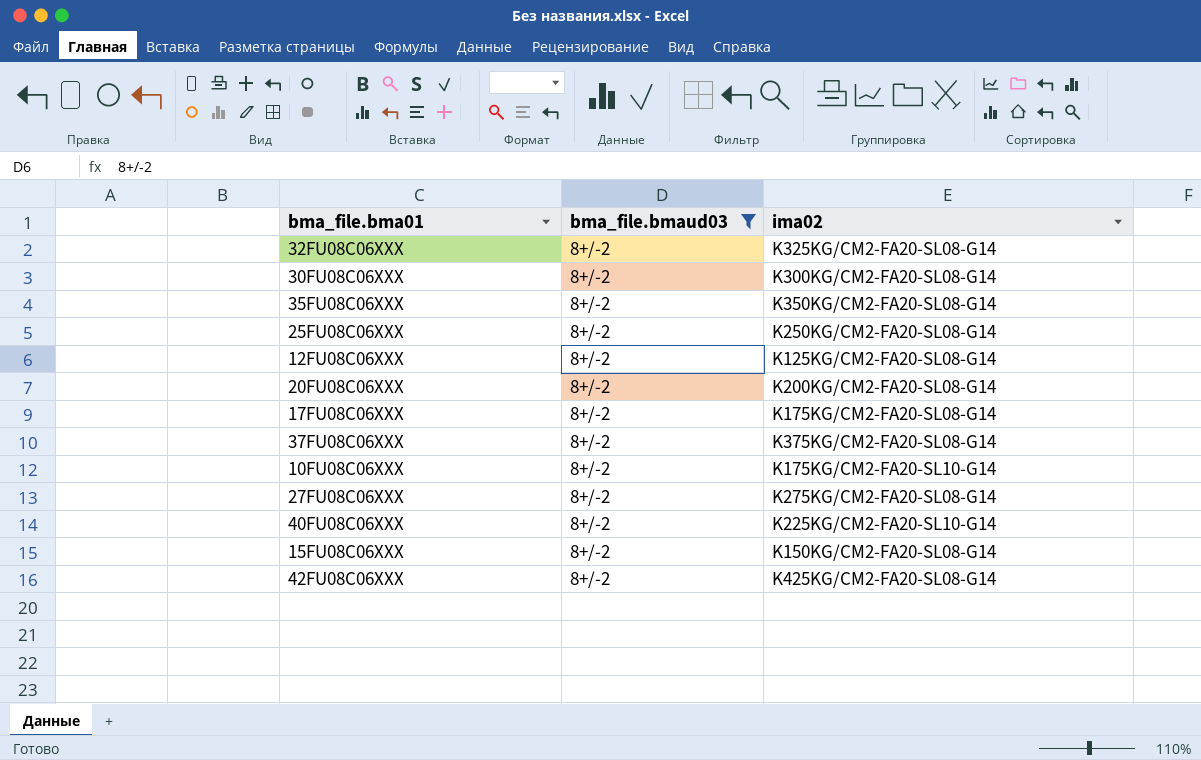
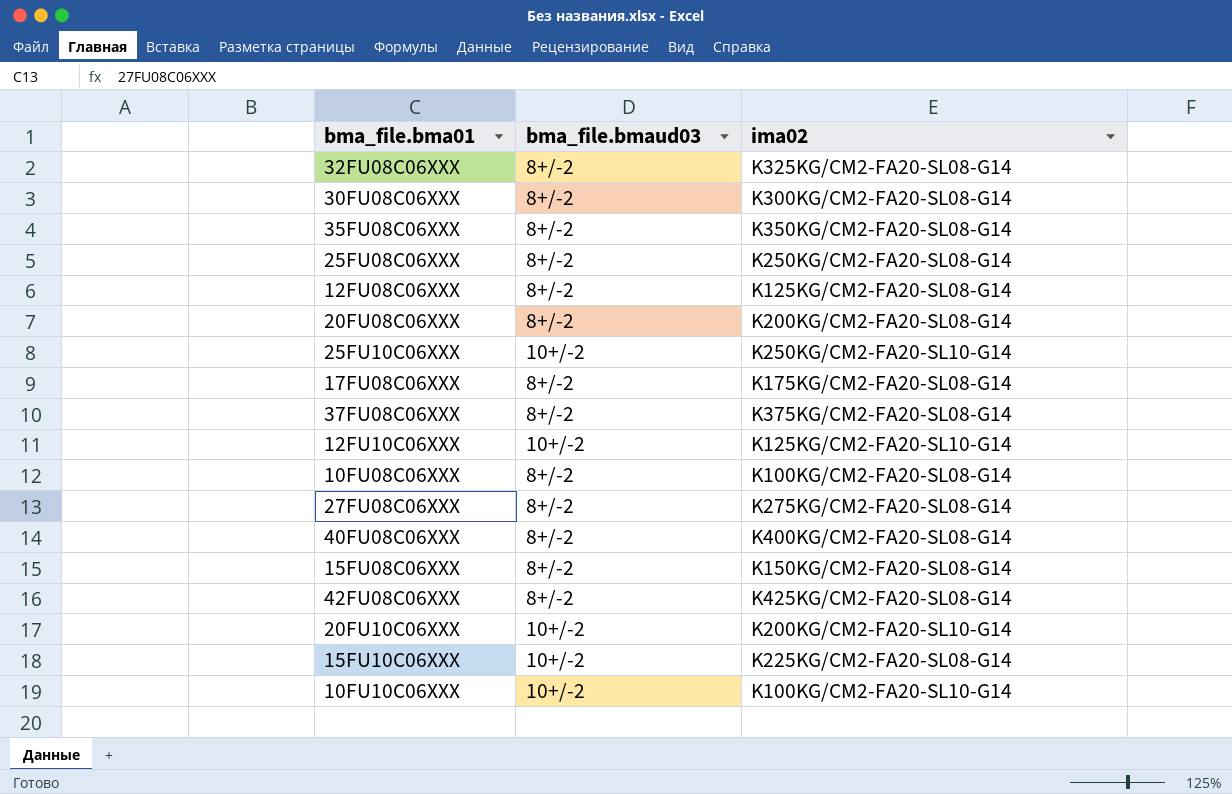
filter: bma_file.bmaud03 = 8+/-2 -> none
10FU08C06XXX | ima02: K175KG/CM2-FA20-SL10-G14 -> K100KG/CM2-FA20-SL08-G14
40FU08C06XXX | ima02: K225KG/CM2-FA20-SL10-G14 -> K400KG/CM2-FA20-SL08-G14

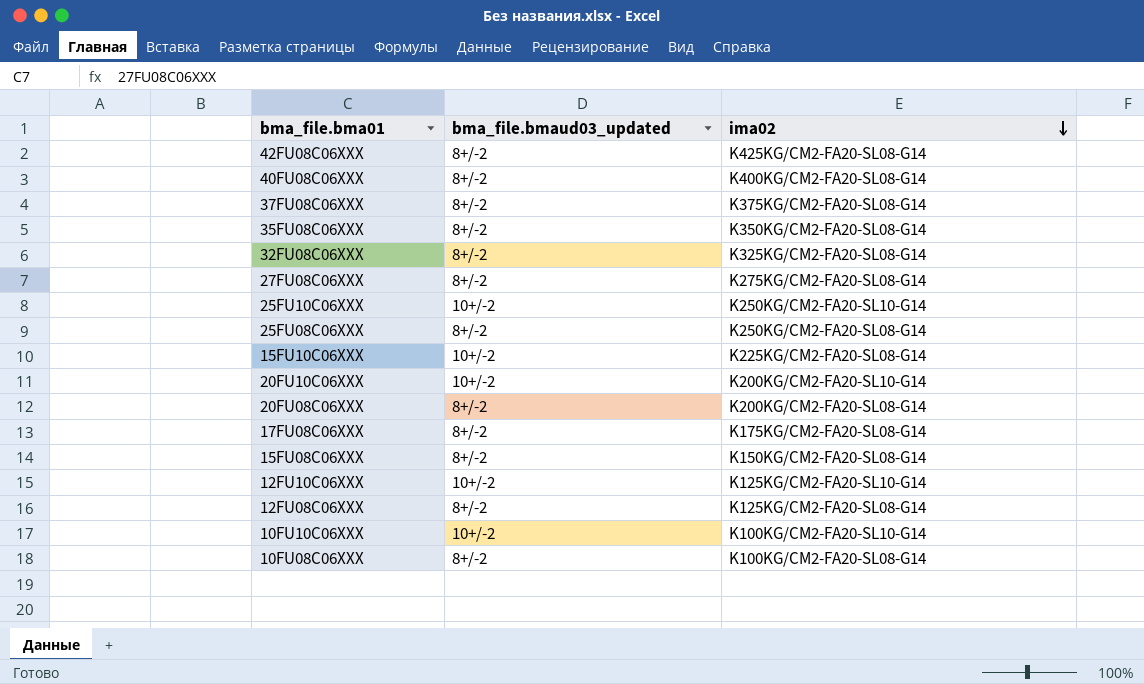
row order: none -> ima02 descending
column name: bma_file.bmaud03 -> bma_file.bmaud03_updated
row 30FU08C06XXX: 8+/-2 | K300KG/CM2-FA20-SL08-G14 -> none

